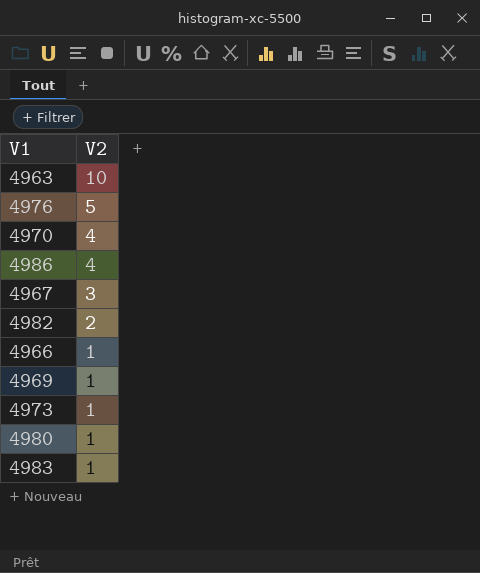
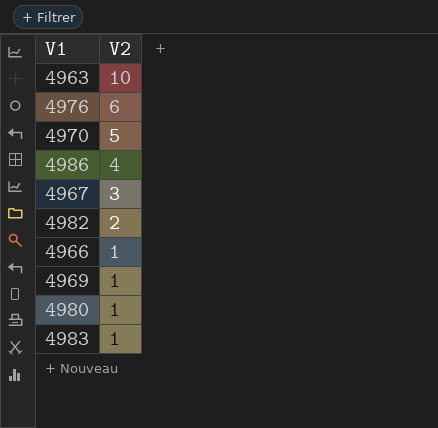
row 4973: 1 -> none
4976 | V2: 5 -> 6
4970 | V2: 4 -> 5

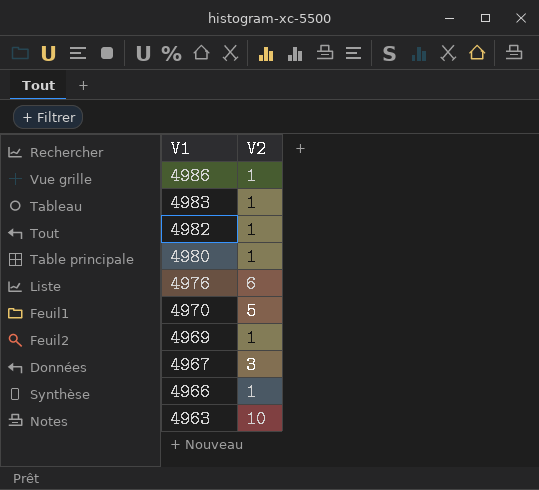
row order: V2 descending -> V1 descending
4986 | V2: 4 -> 1
4982 | V2: 2 -> 1

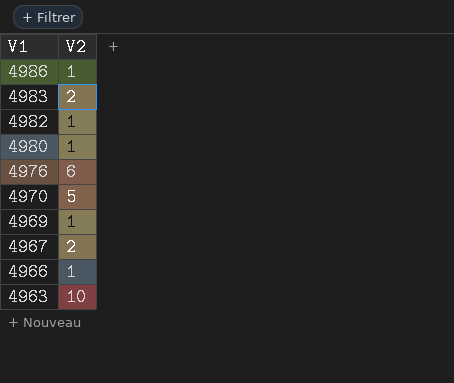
4983 | V2: 1 -> 2
4967 | V2: 3 -> 2

